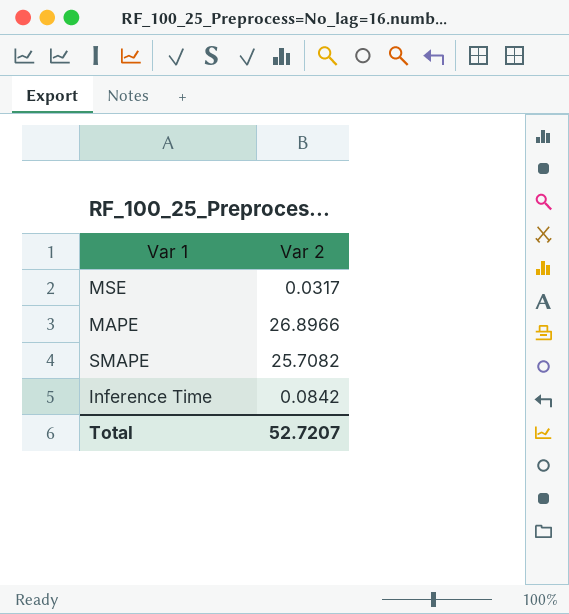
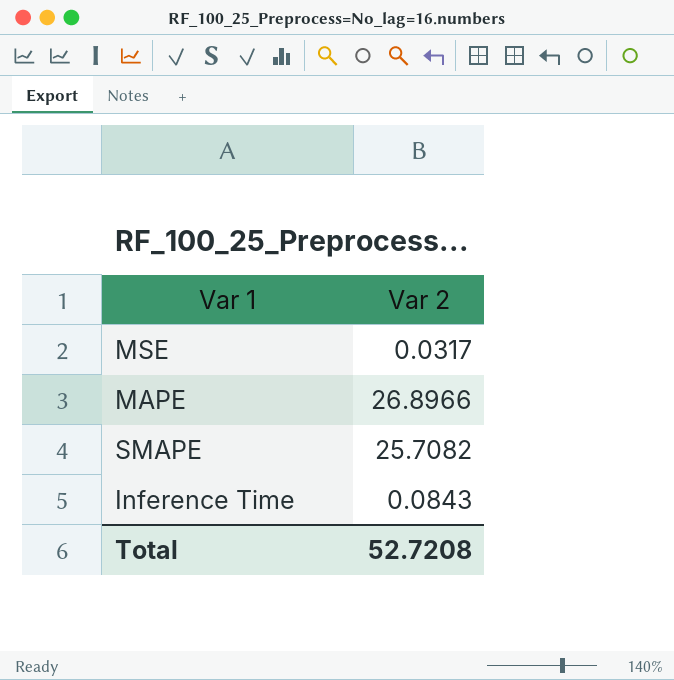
Inference Time | Var 2: 0.0842 -> 0.0843
Total | Var 2: 52.7207 -> 52.7208

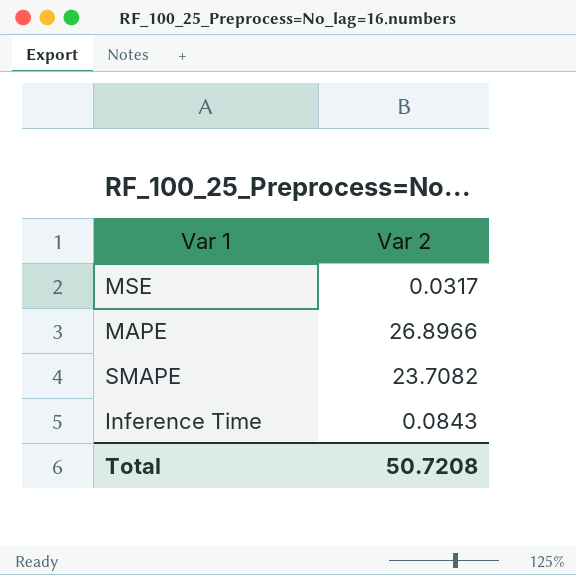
SMAPE | Var 2: 25.7082 -> 23.7082
Total | Var 2: 52.7208 -> 50.7208

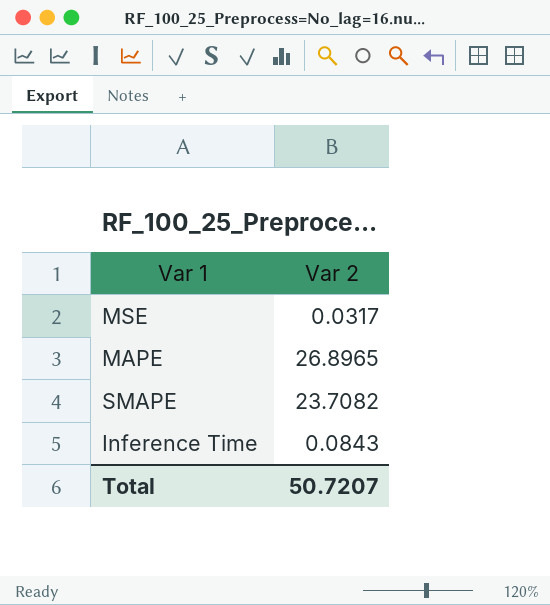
MAPE | Var 2: 26.8966 -> 26.8965
Total | Var 2: 50.7208 -> 50.7207

